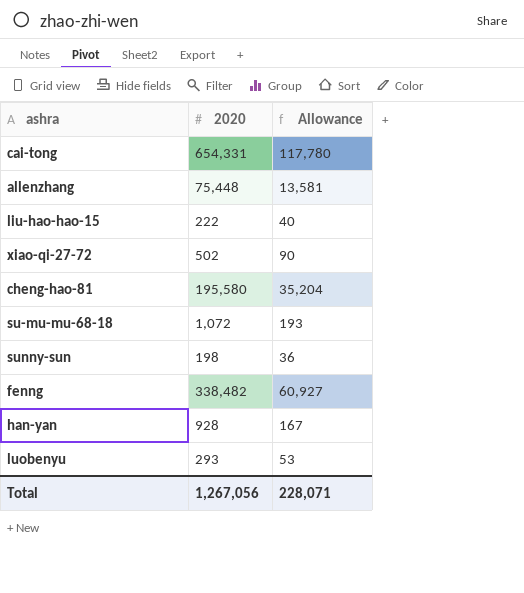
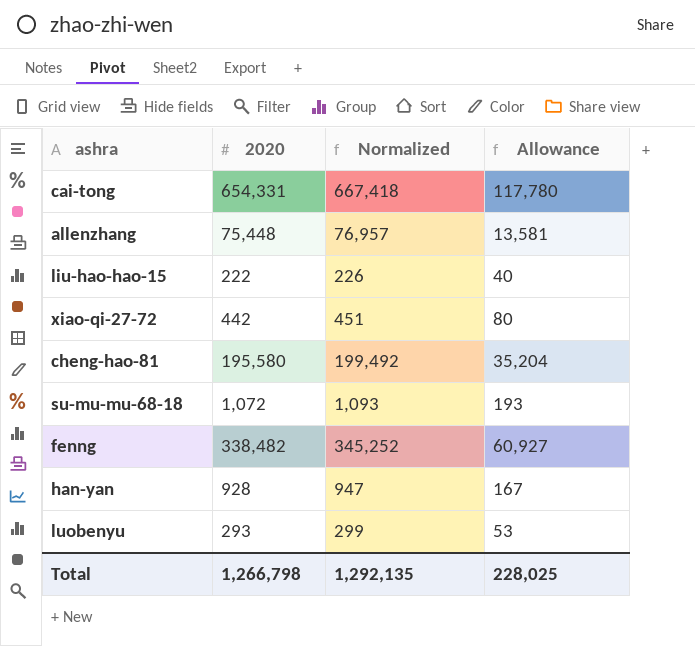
column Normalized | formula: none -> [2020] * 1.02
row sunny-sun: 198 | 36 -> none
xiao-qi-27-72 | 2020: 502 -> 442
xiao-qi-27-72 | Allowance: 90 -> 80
Total | 2020: 1,267,056 -> 1,266,798
Total | Allowance: 228,071 -> 228,025

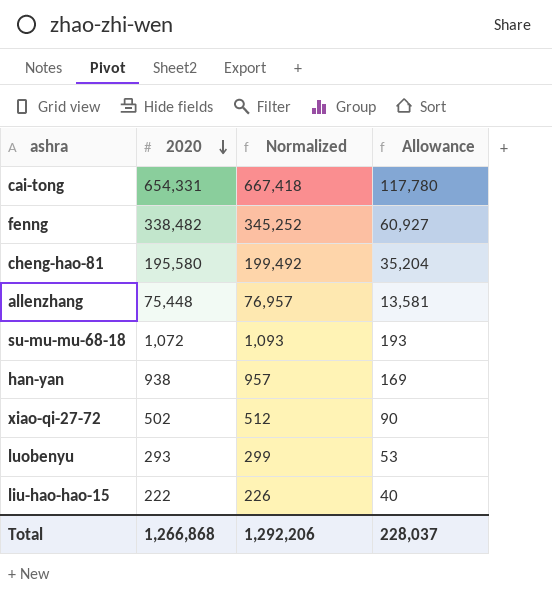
row order: none -> 2020 descending
han-yan | 2020: 928 -> 938
han-yan | Normalized: 947 -> 957
han-yan | Allowance: 167 -> 169
xiao-qi-27-72 | 2020: 442 -> 502
xiao-qi-27-72 | Normalized: 451 -> 512
xiao-qi-27-72 | Allowance: 80 -> 90
Total | 2020: 1,266,798 -> 1,266,868
Total | Normalized: 1,292,135 -> 1,292,206
Total | Allowance: 228,025 -> 228,037

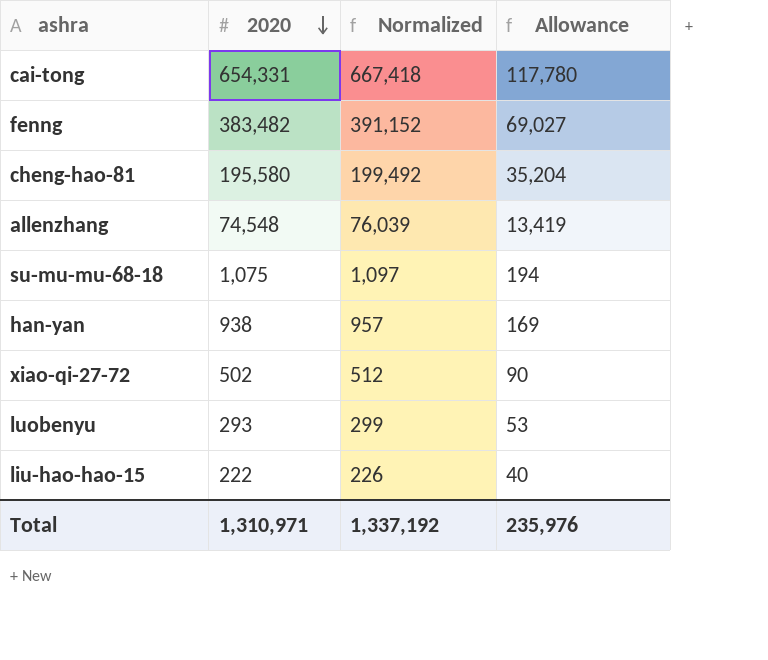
fenng | 2020: 338,482 -> 383,482
fenng | Normalized: 345,252 -> 391,152
fenng | Allowance: 60,927 -> 69,027
allenzhang | 2020: 75,448 -> 74,548
allenzhang | Normalized: 76,957 -> 76,039
allenzhang | Allowance: 13,581 -> 13,419
su-mu-mu-68-18 | 2020: 1,072 -> 1,075
su-mu-mu-68-18 | Normalized: 1,093 -> 1,097
su-mu-mu-68-18 | Allowance: 193 -> 194
Total | 2020: 1,266,868 -> 1,310,971
Total | Normalized: 1,292,206 -> 1,337,192
Total | Allowance: 228,037 -> 235,976

